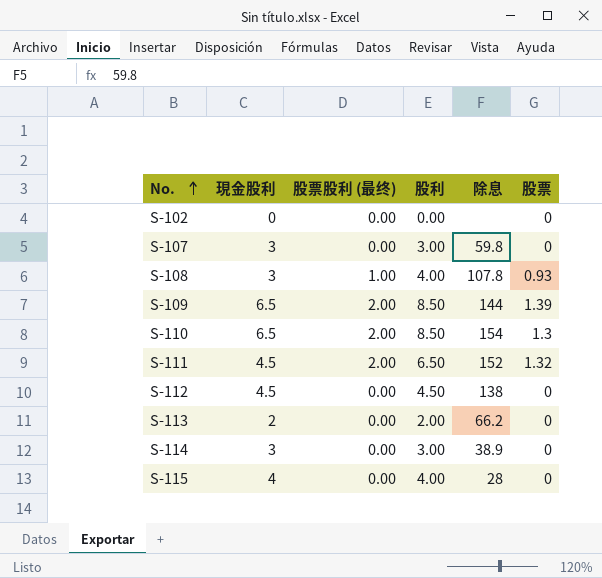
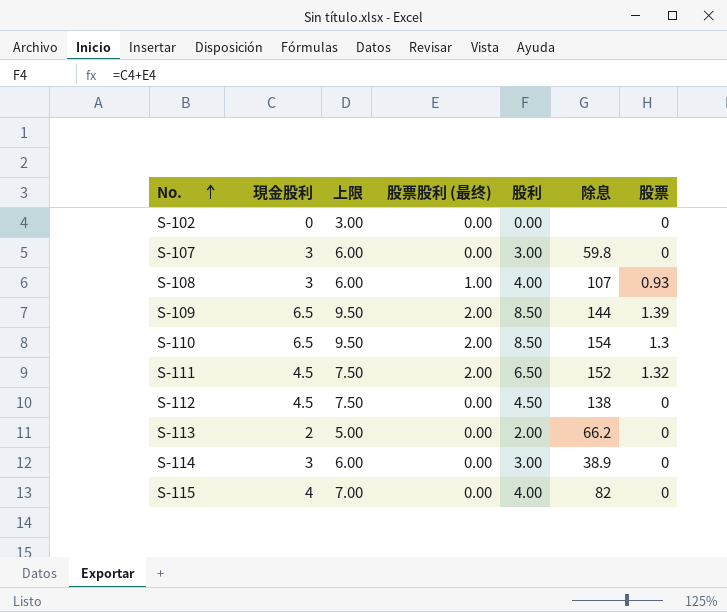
column 上限 | formula: none -> [現金股利] + 3
S-108 | 除息: 107.8 -> 107
S-115 | 除息: 28 -> 82

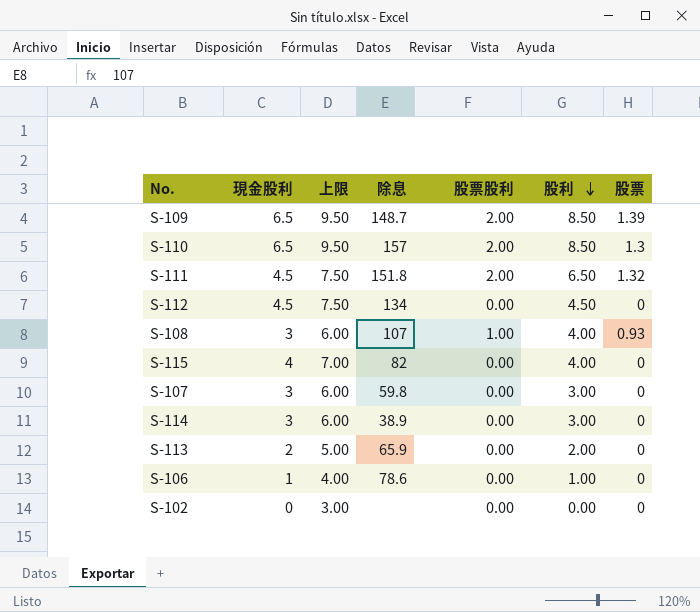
row order: No. ascending -> 股利 descending
column 除息 | position: 6 -> 4
column name: 股票股利 (最终) -> 股票股利
S-109 | 除息: 144 -> 148.7
S-110 | 除息: 154 -> 157
S-111 | 除息: 152 -> 151.8
S-112 | 除息: 138 -> 134
S-113 | 除息: 66.2 -> 65.9
row S-106: none -> 1 | 4.00 | 78.6 | 0.00 | 1.00 | 0

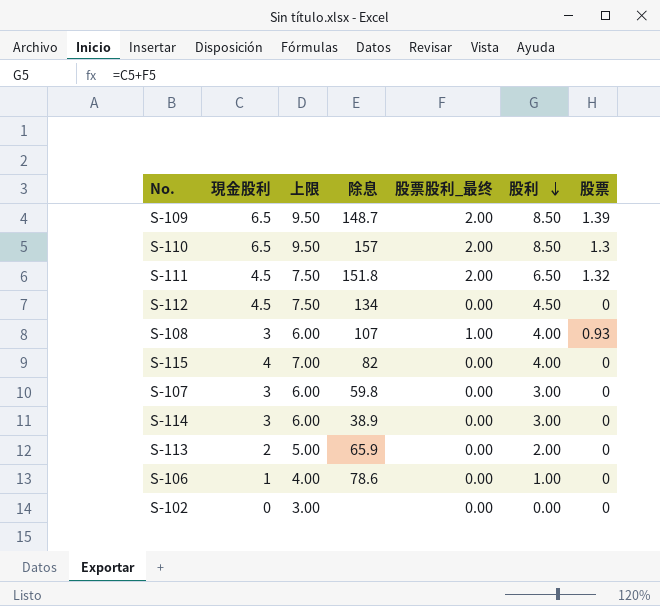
column name: 股票股利 -> 股票股利_最终

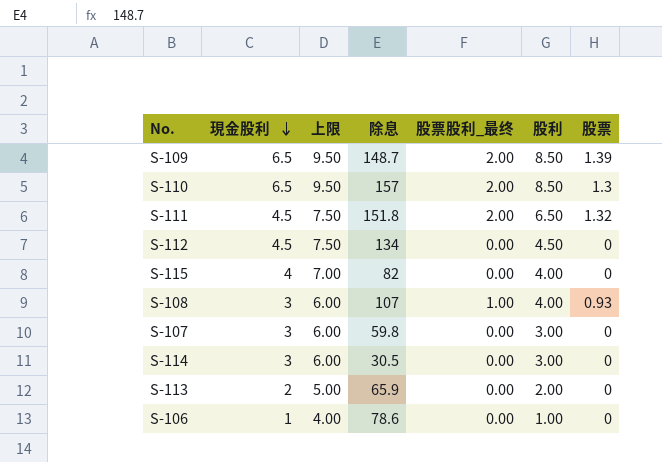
row order: 股利 descending -> 現金股利 descending
row S-102: 0 | 3.00 | none | 0.00 | 0.00 | 0 -> none
S-114 | 除息: 38.9 -> 30.5

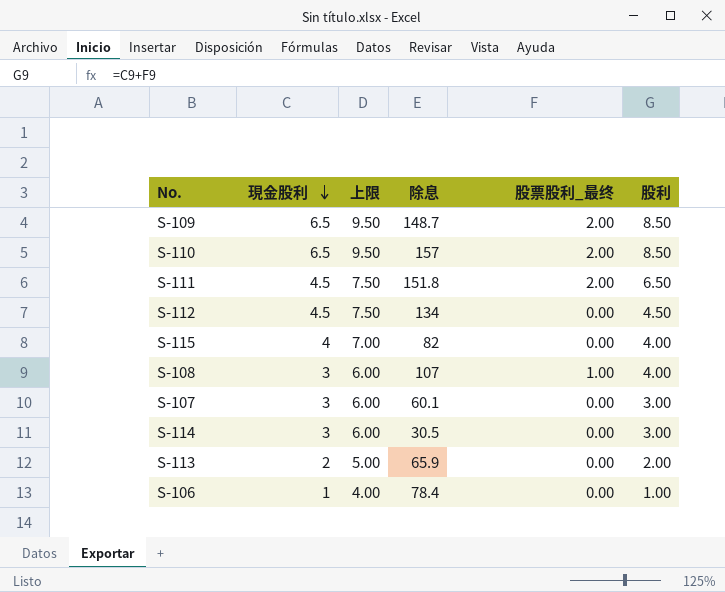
column 股票 | position: 7 -> none
S-107 | 除息: 59.8 -> 60.1
S-106 | 除息: 78.6 -> 78.4

